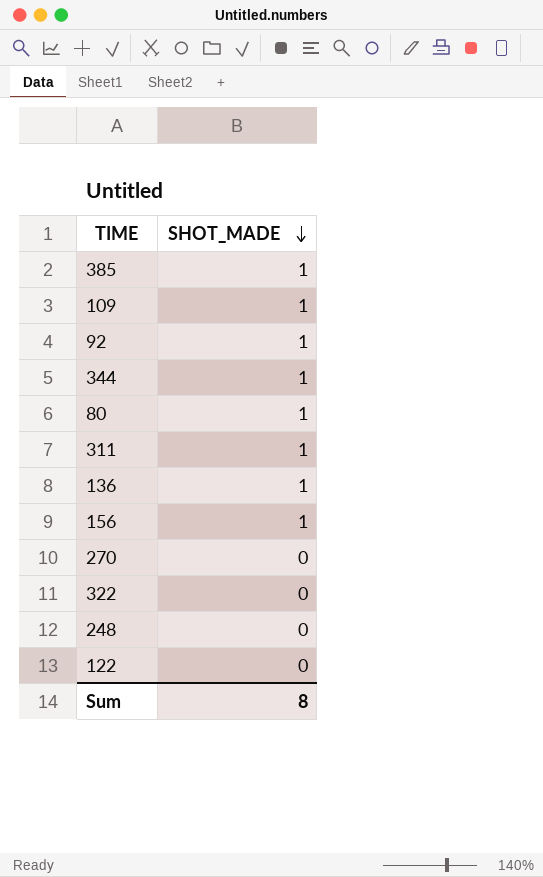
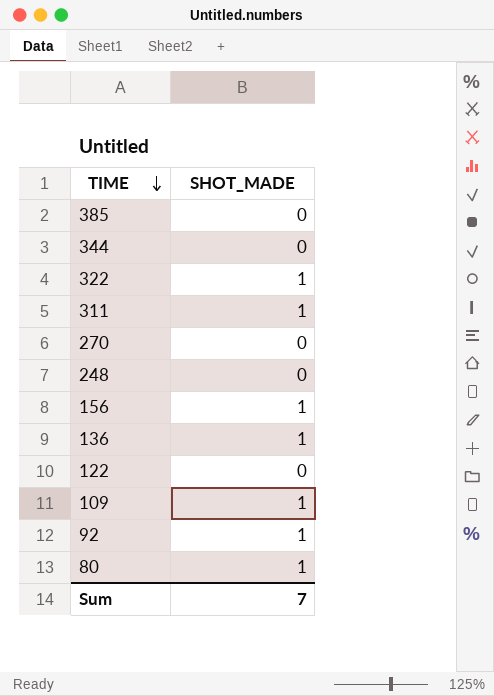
row order: SHOT_MADE descending -> TIME descending
385 | SHOT_MADE: 1 -> 0
344 | SHOT_MADE: 1 -> 0
322 | SHOT_MADE: 0 -> 1
Sum | SHOT_MADE: 8 -> 7

